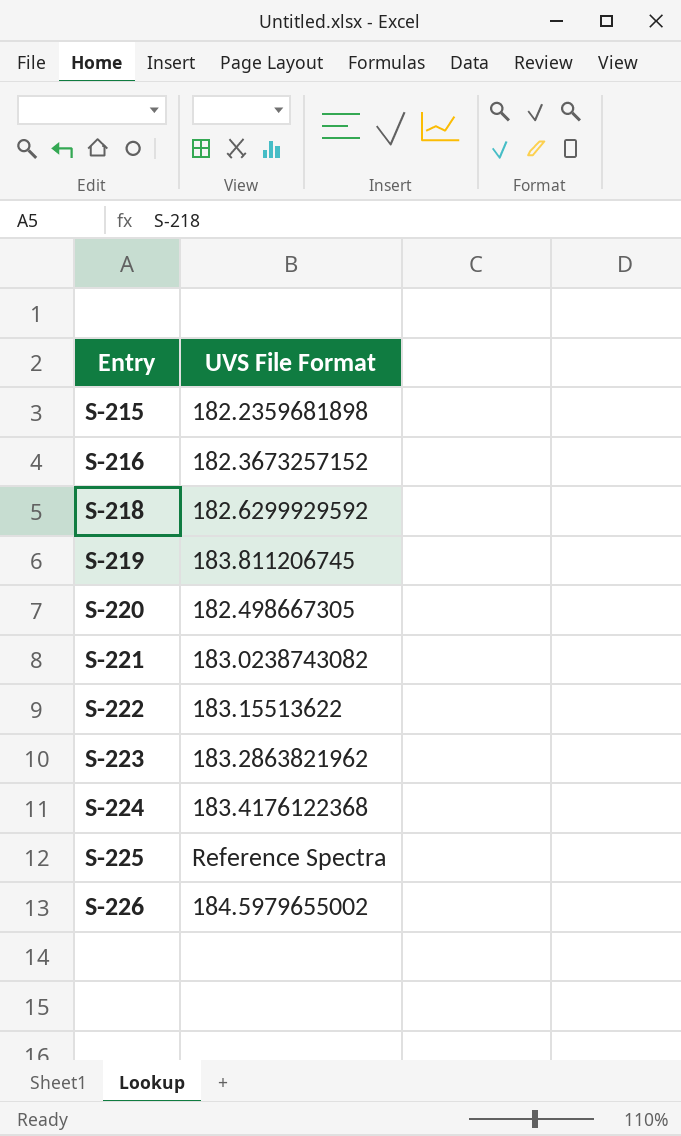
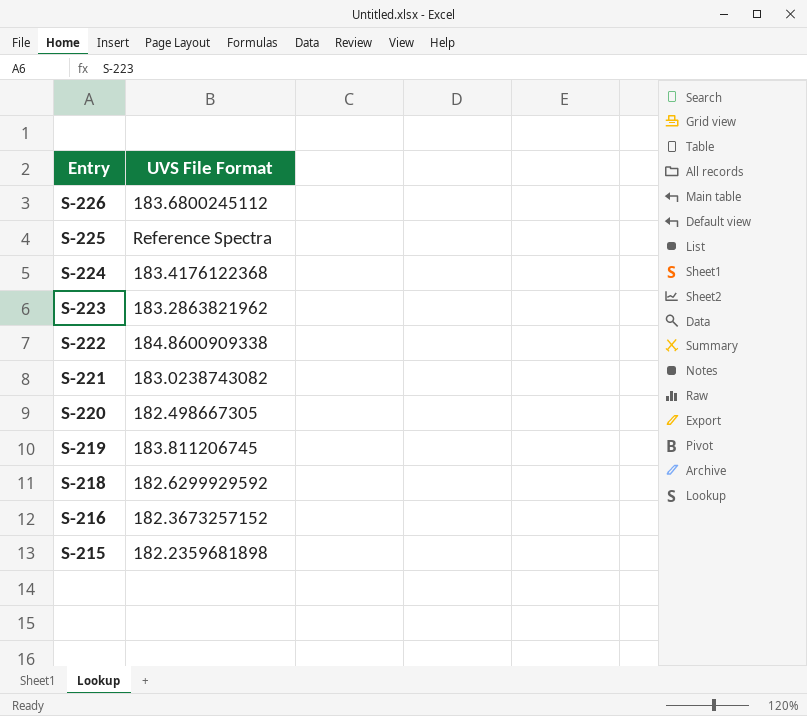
row order: Entry ascending -> Entry descending
S-226 | UVS File Format: 184.5979655002 -> 183.6800245112
S-222 | UVS File Format: 183.15513622 -> 184.8600909338

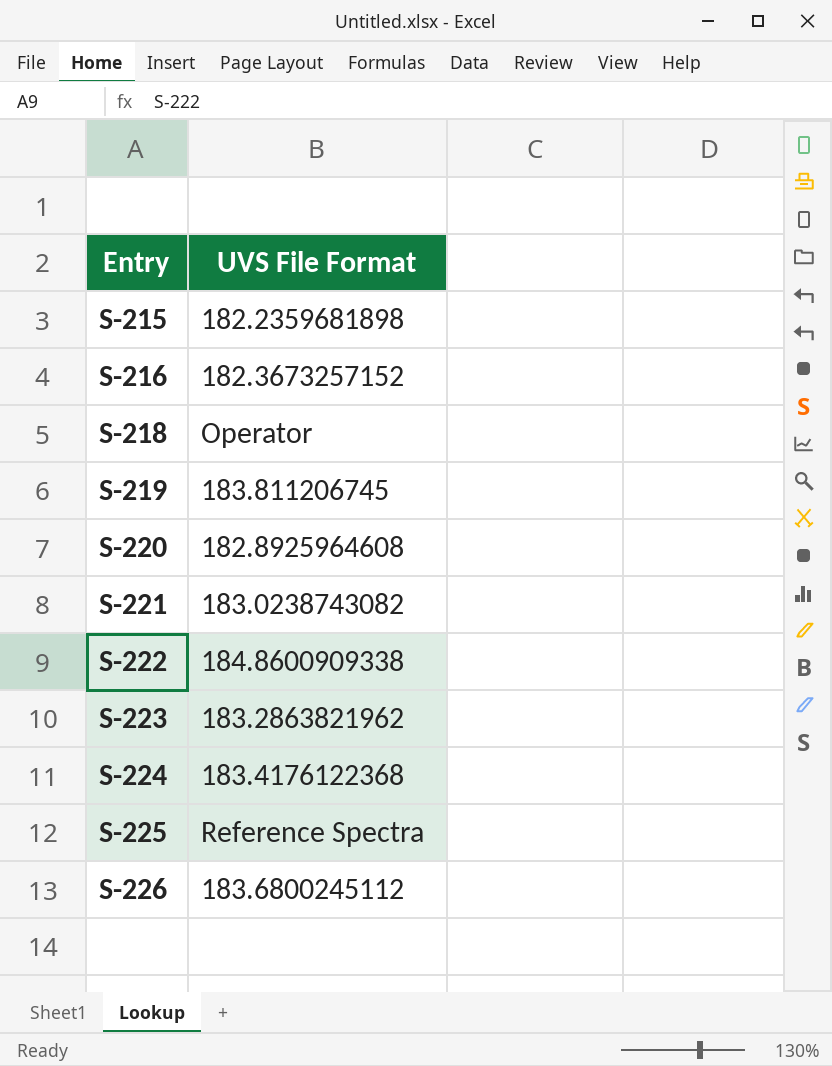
row order: Entry descending -> Entry ascending
S-218 | UVS File Format: 182.6299929592 -> Operator
S-220 | UVS File Format: 182.498667305 -> 182.8925964608

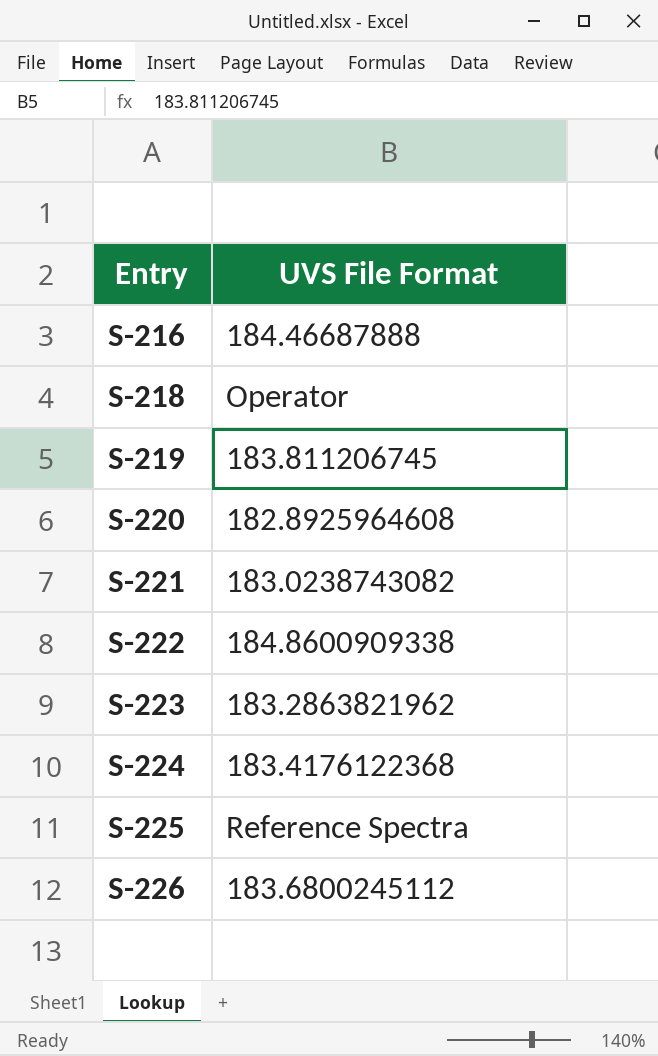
row S-215: 182.2359681898 -> none
S-216 | UVS File Format: 182.3673257152 -> 184.46687888

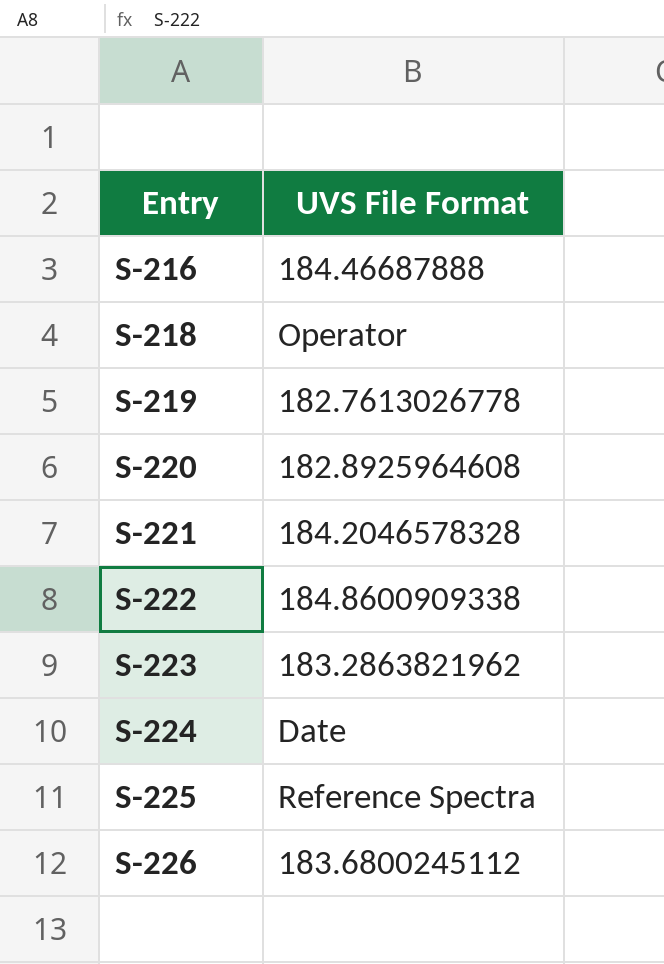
S-219 | UVS File Format: 183.811206745 -> 182.7613026778
S-221 | UVS File Format: 183.0238743082 -> 184.2046578328
S-224 | UVS File Format: 183.4176122368 -> Date

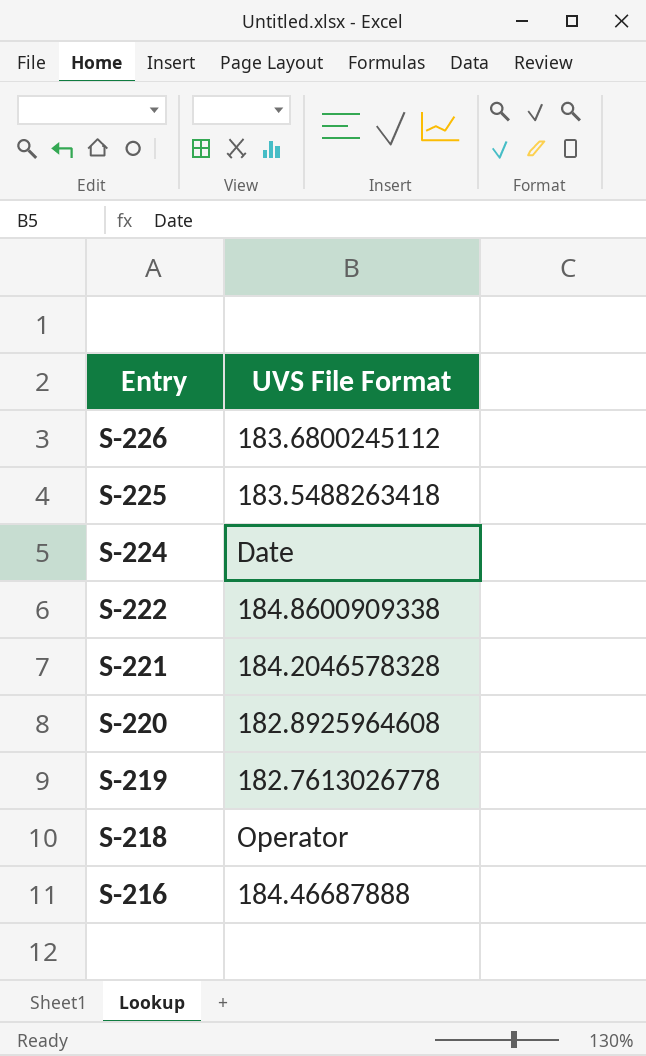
row order: Entry ascending -> Entry descending
row S-223: 183.2863821962 -> none
S-225 | UVS File Format: Reference Spectra -> 183.5488263418

